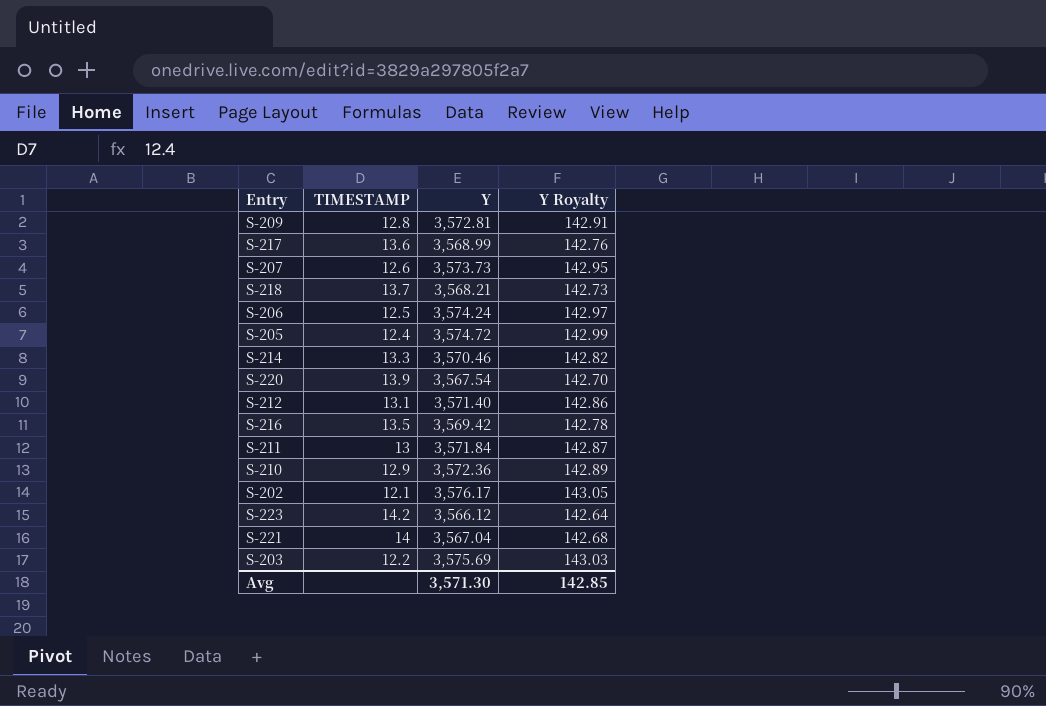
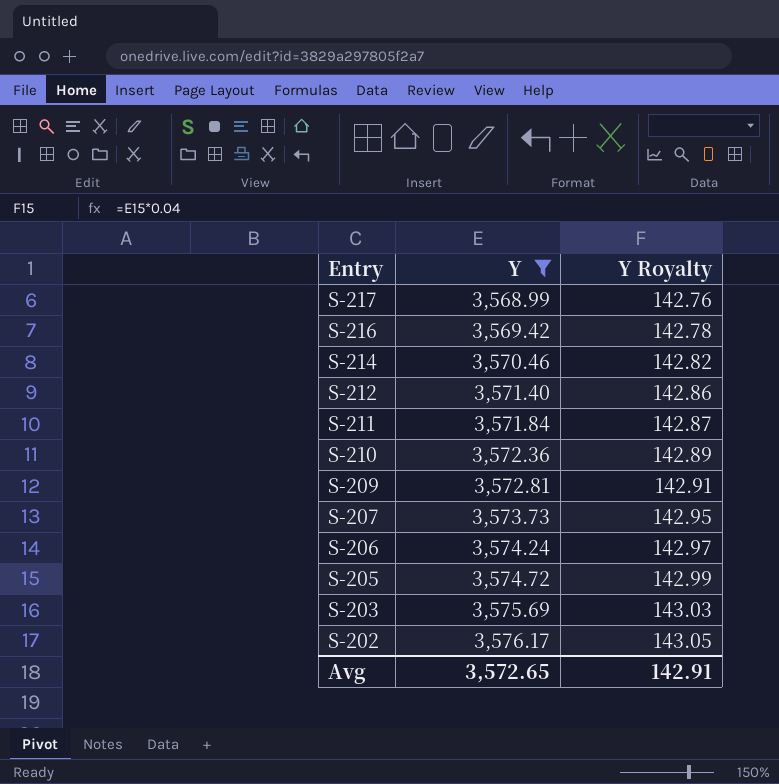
filter: none -> Y >= 3,568.99
row order: none -> Entry descending
column TIMESTAMP | position: 2 -> none
Avg | Y: 3,571.30 -> 3,572.65
Avg | Y Royalty: 142.85 -> 142.91

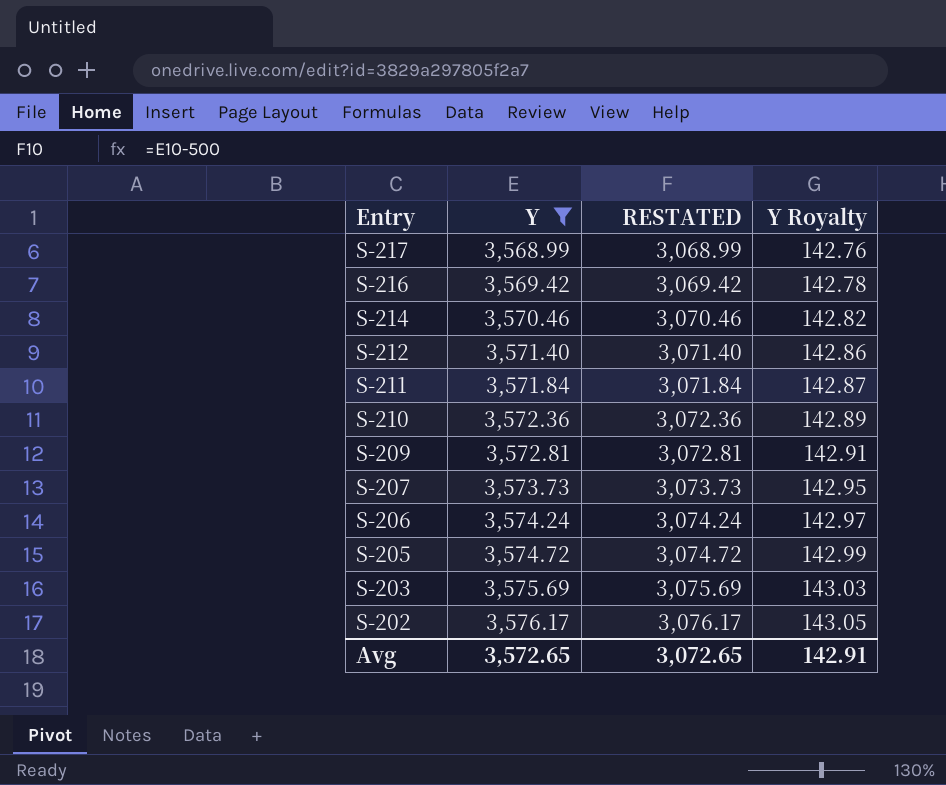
column RESTATED | formula: none -> [Y] - 500

